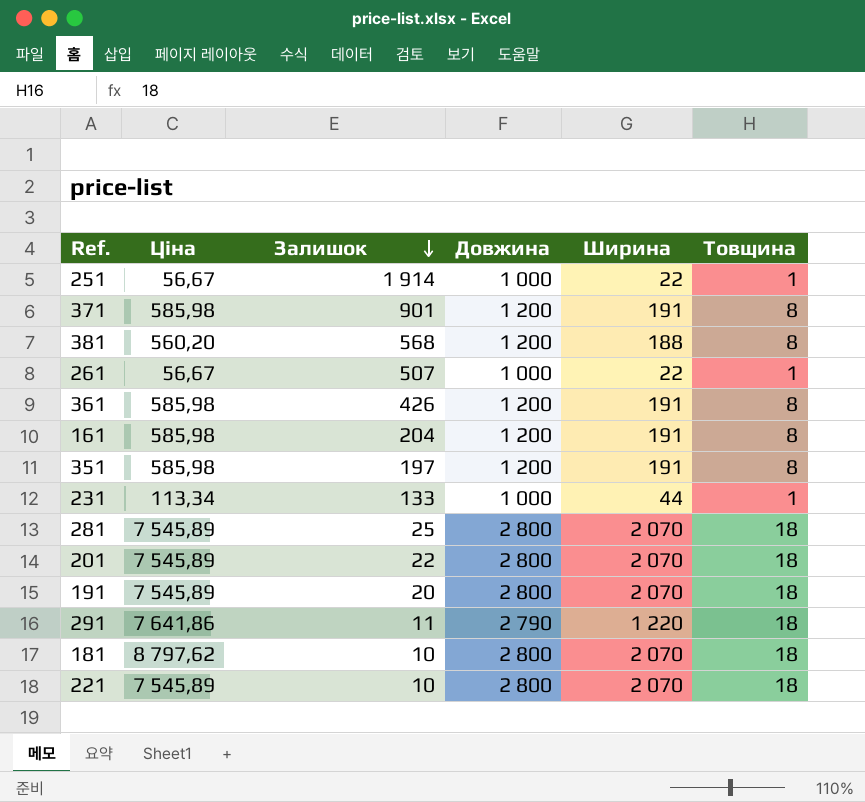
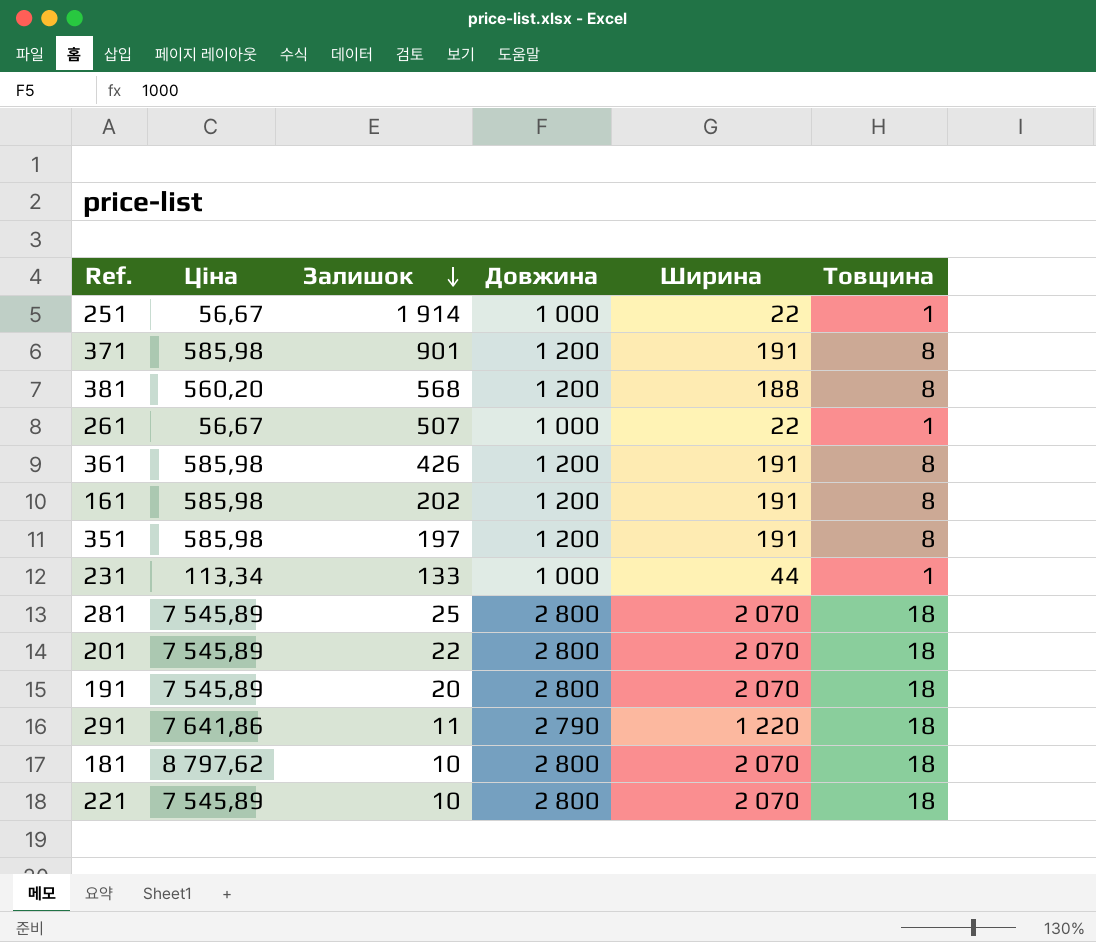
161 | Залишок: 204 -> 202

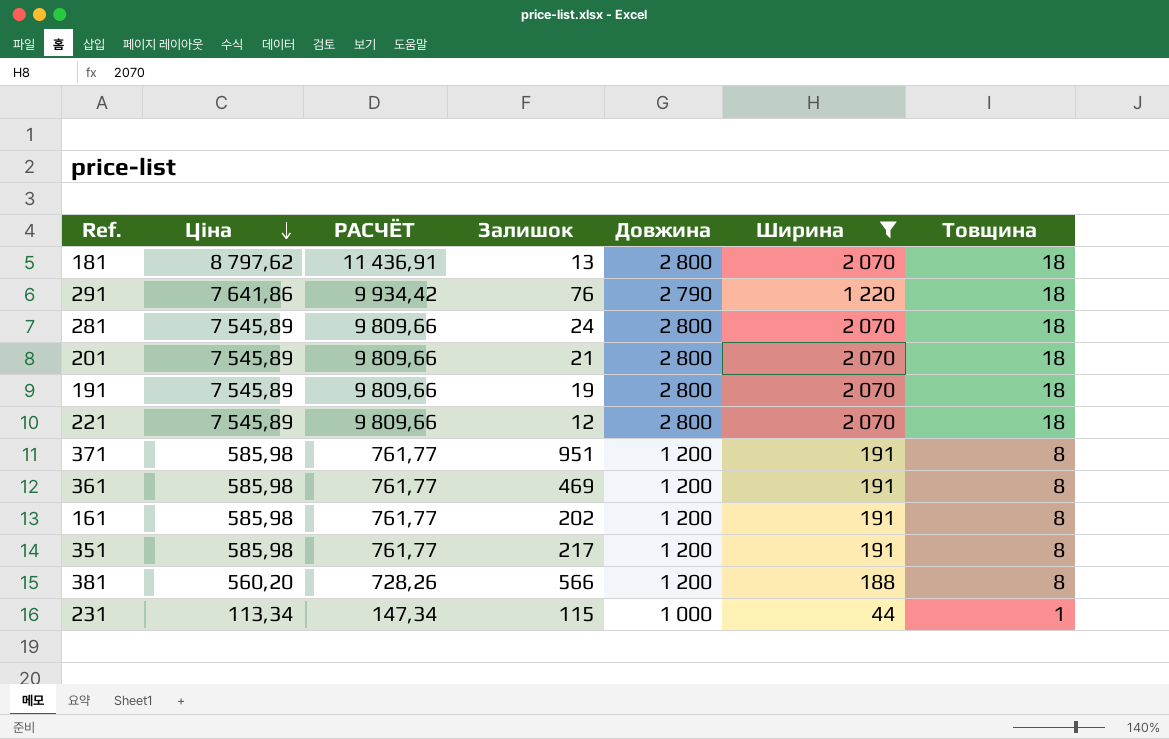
filter: none -> Ширина != 22
row order: Залишок descending -> Ціна descending
column РАСЧЁТ | formula: none -> [Ціна] * 1,3
181 | Залишок: 10 -> 13
291 | Залишок: 11 -> 76
281 | Залишок: 25 -> 24
201 | Залишок: 22 -> 21
191 | Залишок: 20 -> 19
221 | Залишок: 10 -> 12
371 | Залишок: 901 -> 951
361 | Залишок: 426 -> 469
351 | Залишок: 197 -> 217
381 | Залишок: 568 -> 566
231 | Залишок: 133 -> 115

